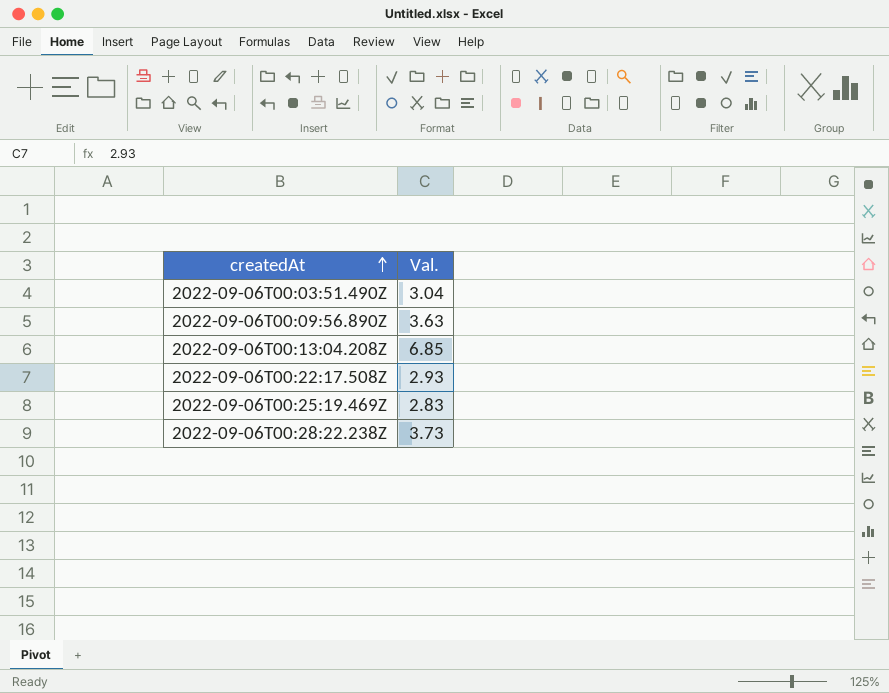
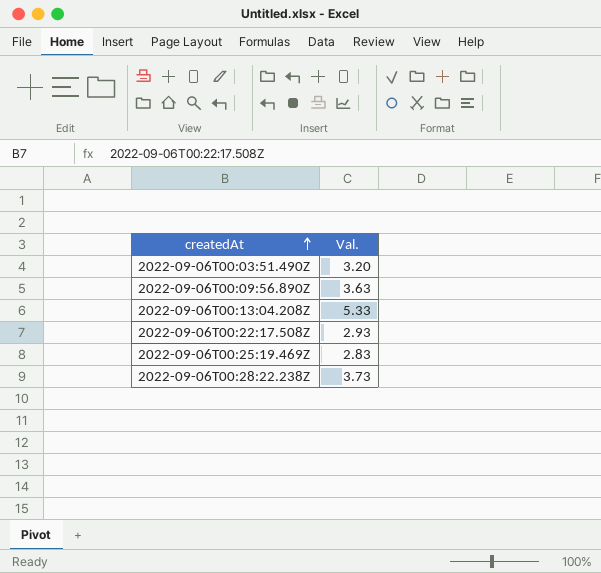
2022-09-06T00:03:51.490Z | Val.: 3.04 -> 3.20
2022-09-06T00:13:04.208Z | Val.: 6.85 -> 5.33

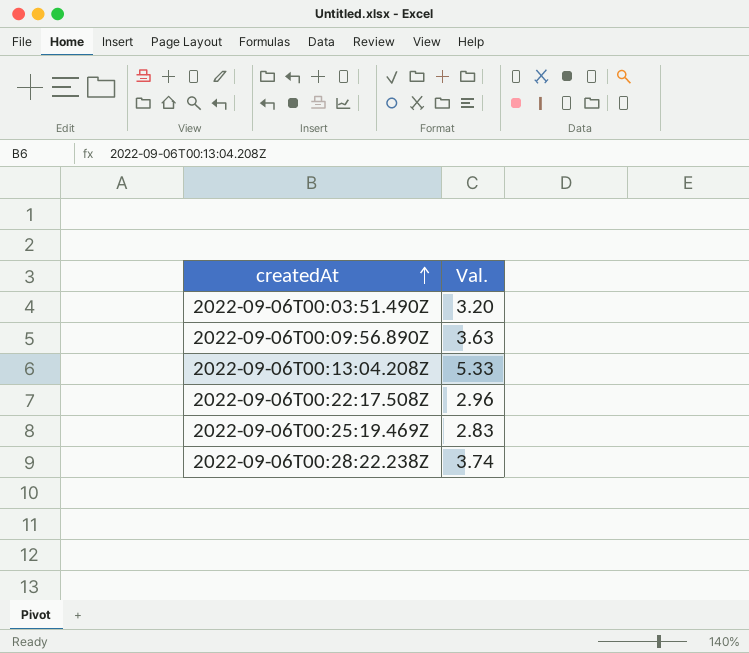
2022-09-06T00:22:17.508Z | Val.: 2.93 -> 2.96
2022-09-06T00:28:22.238Z | Val.: 3.73 -> 3.74

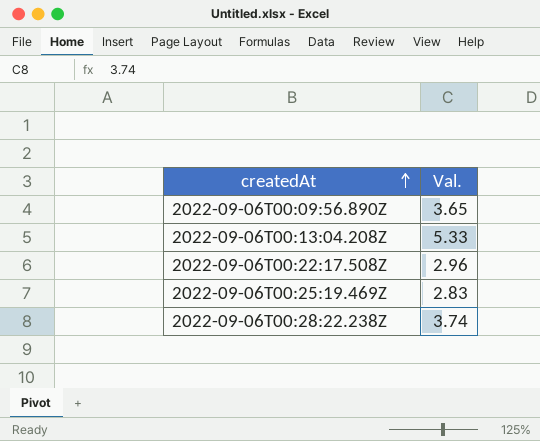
row 2022-09-06T00:03:51.490Z: 3.20 -> none
2022-09-06T00:09:56.890Z | Val.: 3.63 -> 3.65

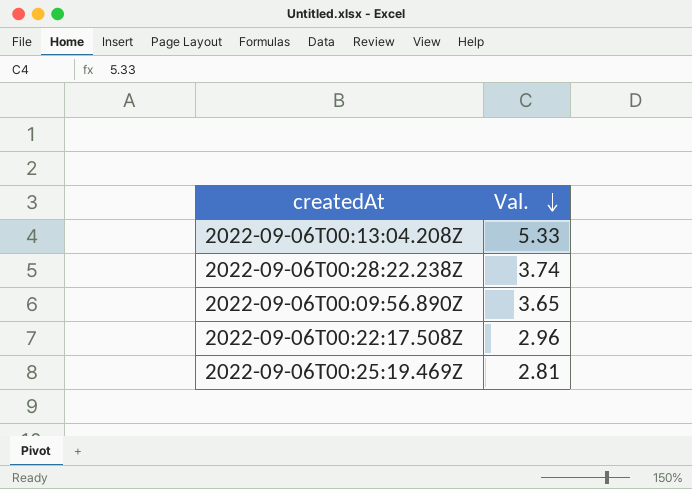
row order: createdAt ascending -> Val. descending
2022-09-06T00:25:19.469Z | Val.: 2.83 -> 2.81

